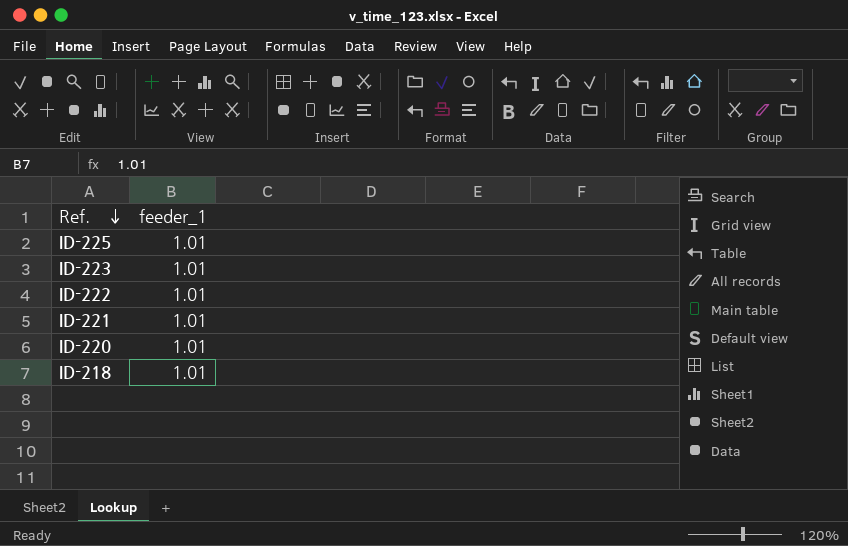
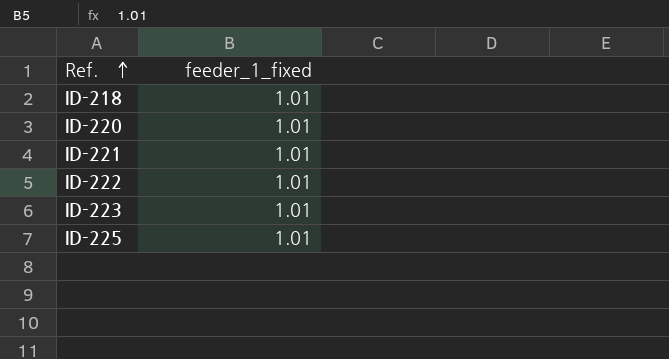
row order: Ref. descending -> Ref. ascending
column name: feeder_1 -> feeder_1_fixed

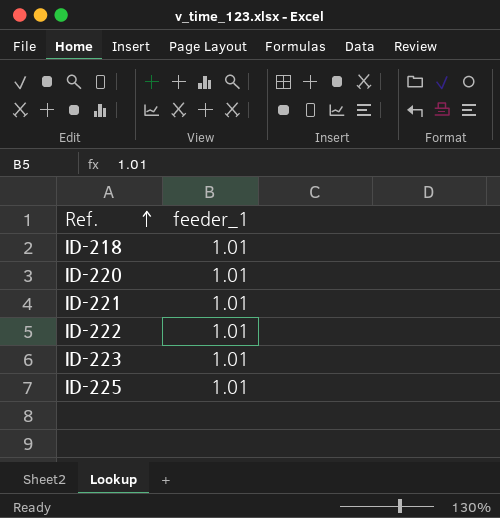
column name: feeder_1_fixed -> feeder_1

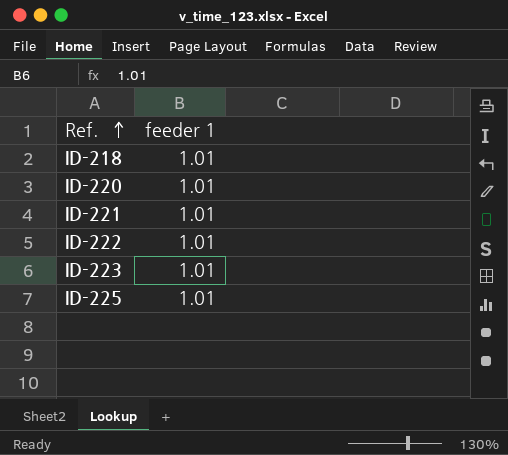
column name: feeder_1 -> feeder 1

